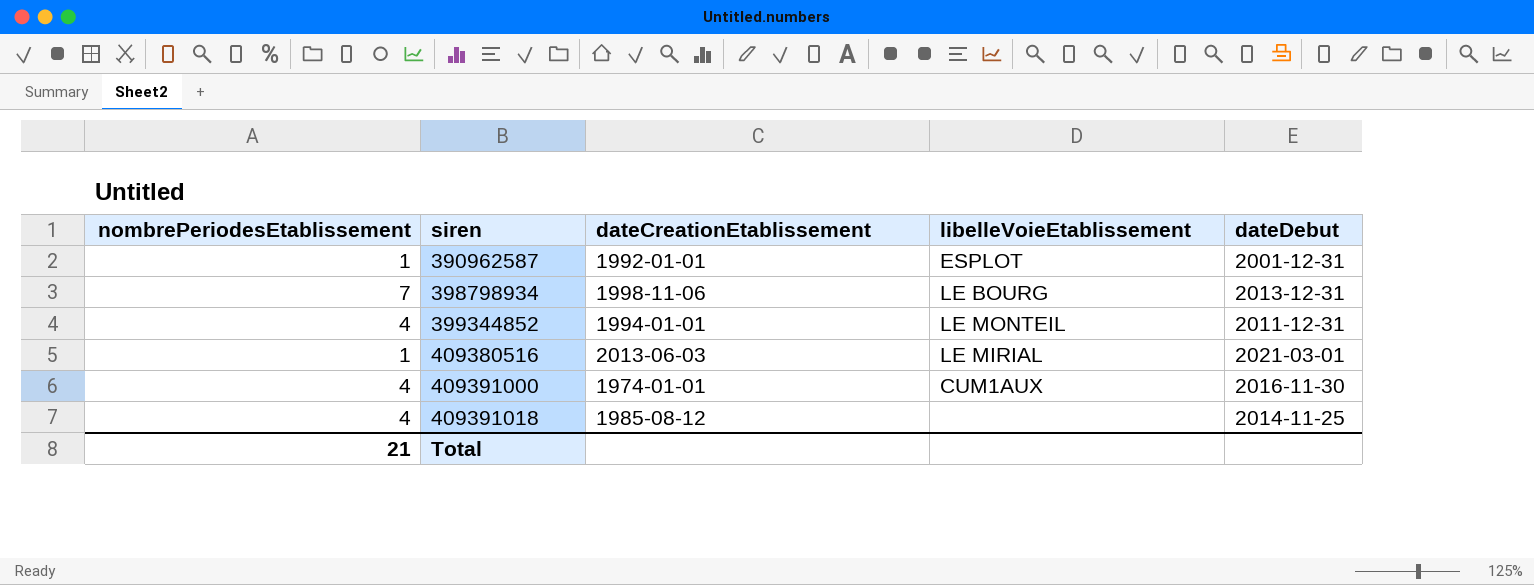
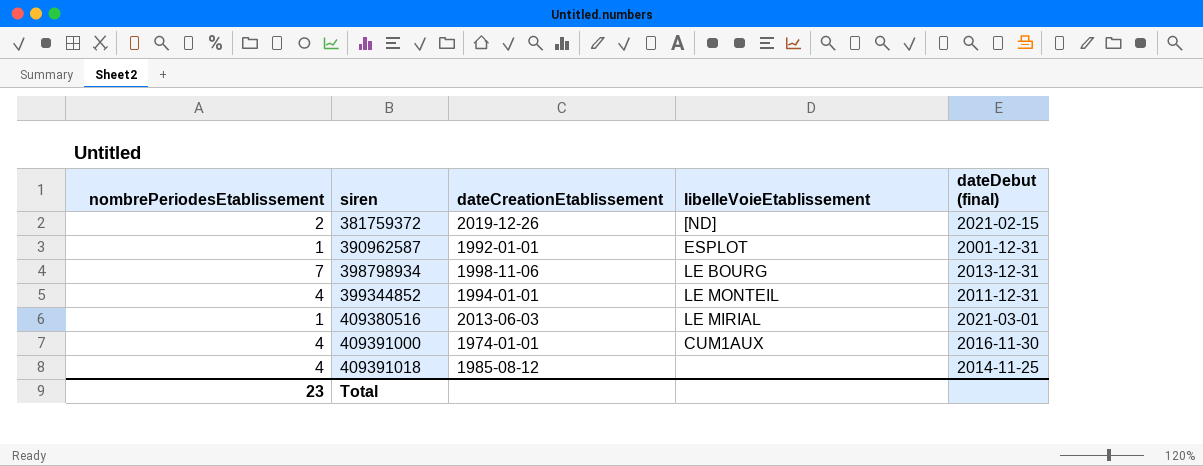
column name: dateDebut -> dateDebut (final)
row 381759372: none -> 2 | 2019-12-26 | [ND] | 2021-02-15
Total | nombrePeriodesEtablissement: 21 -> 23

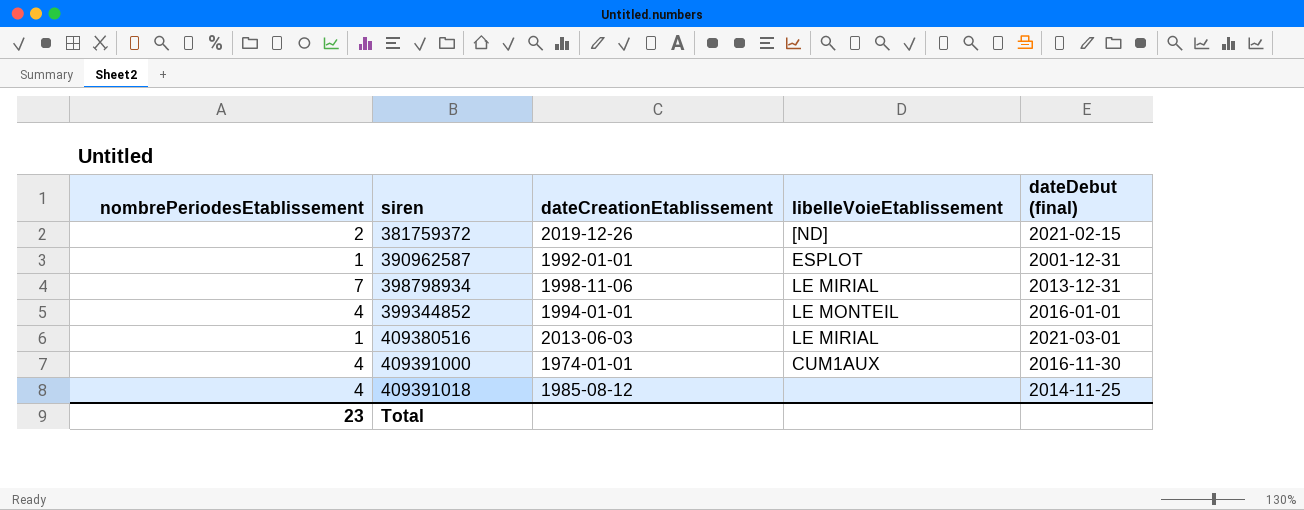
398798934 | libelleVoieEtablissement: LE BOURG -> LE MIRIAL
399344852 | dateDebut (final): 2011-12-31 -> 2016-01-01

